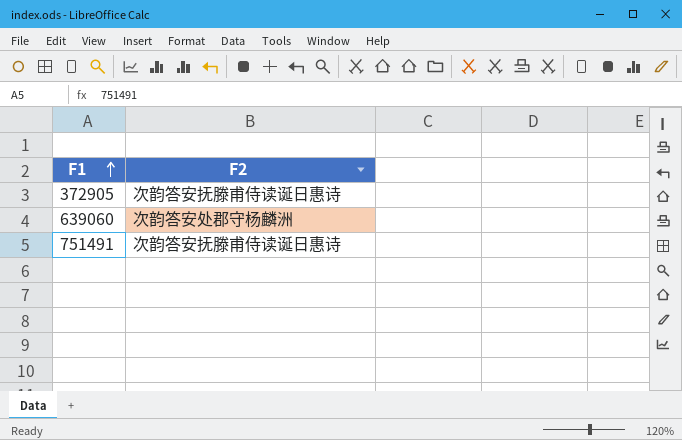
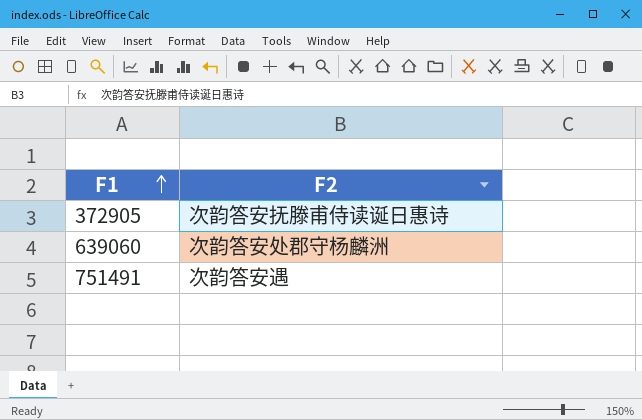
751491 | F2: 次韵答安抚滕甫侍读诞日惠诗 -> 次韵答安遇

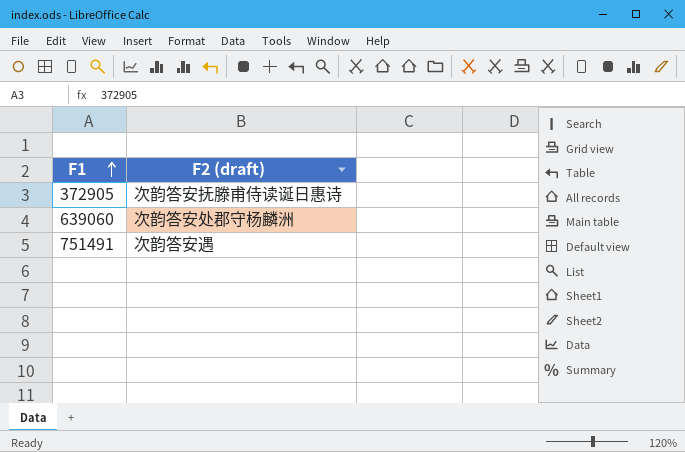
column name: F2 -> F2 (draft)

